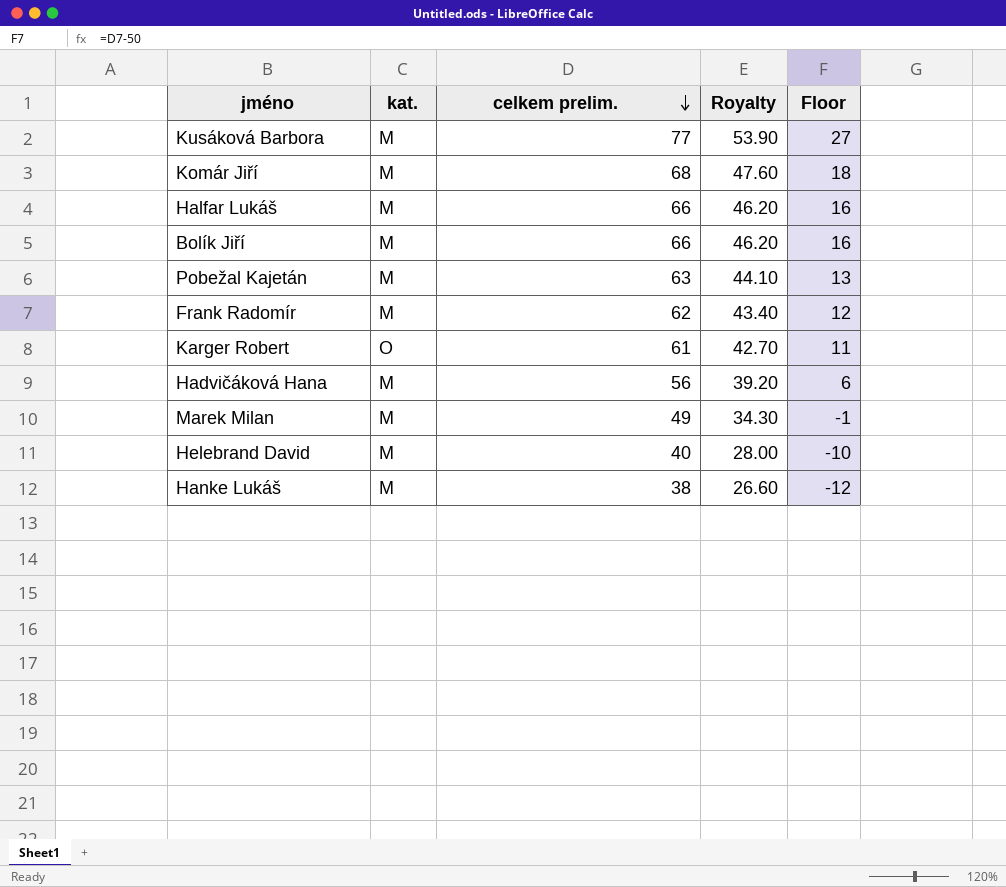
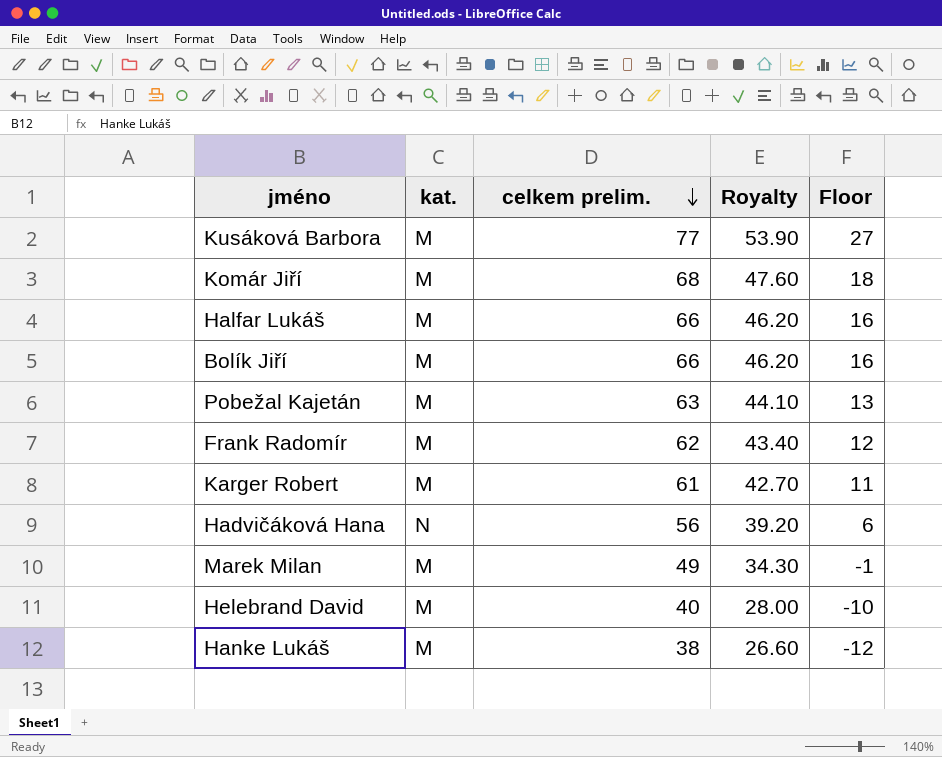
Karger Robert | kat.: O -> M
Hadvičáková Hana | kat.: M -> N

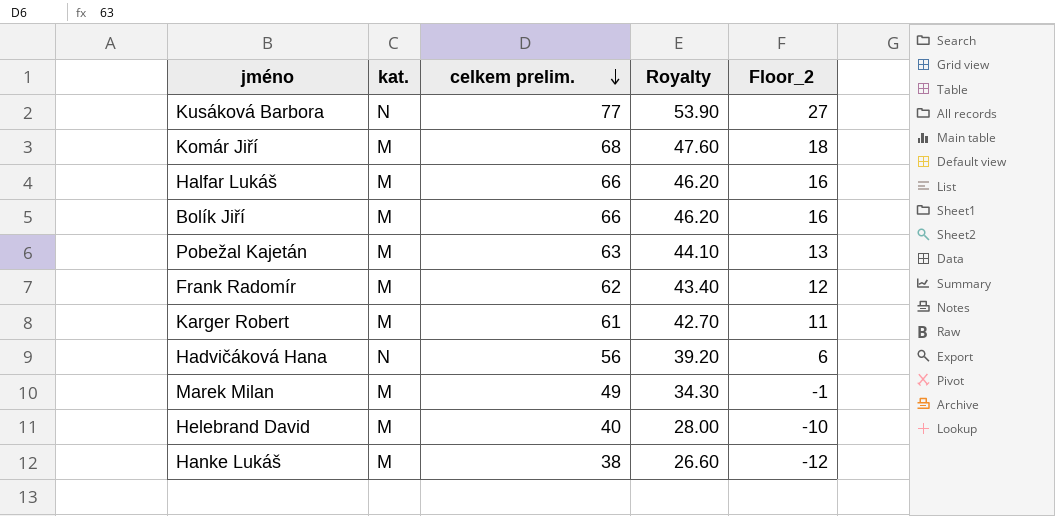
column name: Floor -> Floor_2
Kusáková Barbora | kat.: M -> N

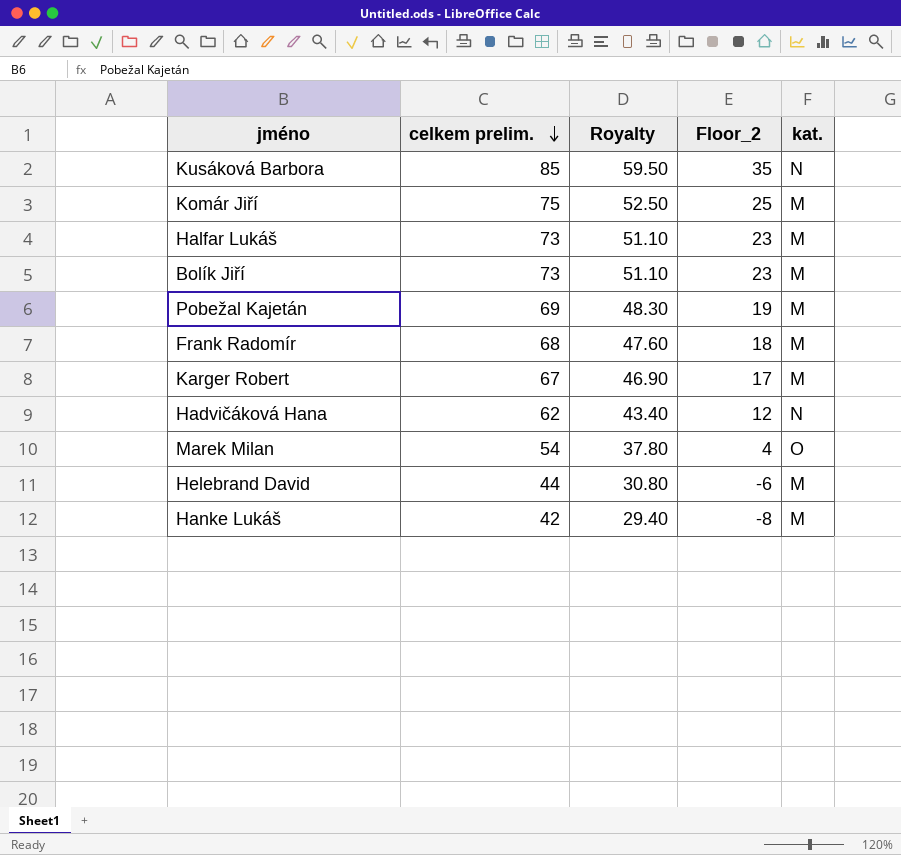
column kat. | position: 2 -> 5
Kusáková Barbora | celkem prelim.: 77 -> 85
Kusáková Barbora | Royalty: 53.90 -> 59.50
Kusáková Barbora | Floor_2: 27 -> 35
Komár Jiří | celkem prelim.: 68 -> 75
Komár Jiří | Royalty: 47.60 -> 52.50
Komár Jiří | Floor_2: 18 -> 25
Halfar Lukáš | celkem prelim.: 66 -> 73
Halfar Lukáš | Royalty: 46.20 -> 51.10
Halfar Lukáš | Floor_2: 16 -> 23
Bolík Jiří | celkem prelim.: 66 -> 73
Bolík Jiří | Royalty: 46.20 -> 51.10
Bolík Jiří | Floor_2: 16 -> 23
Pobežal Kajetán | celkem prelim.: 63 -> 69
Pobežal Kajetán | Royalty: 44.10 -> 48.30
Pobežal Kajetán | Floor_2: 13 -> 19
Frank Radomír | celkem prelim.: 62 -> 68
Frank Radomír | Royalty: 43.40 -> 47.60
Frank Radomír | Floor_2: 12 -> 18
Karger Robert | celkem prelim.: 61 -> 67
Karger Robert | Royalty: 42.70 -> 46.90
Karger Robert | Floor_2: 11 -> 17
Hadvičáková Hana | celkem prelim.: 56 -> 62
Hadvičáková Hana | Royalty: 39.20 -> 43.40
Hadvičáková Hana | Floor_2: 6 -> 12
Marek Milan | celkem prelim.: 49 -> 54
Marek Milan | Royalty: 34.30 -> 37.80
Marek Milan | Floor_2: -1 -> 4
Marek Milan | kat.: M -> O
Helebrand David | celkem prelim.: 40 -> 44
Helebrand David | Royalty: 28.00 -> 30.80
Helebrand David | Floor_2: -10 -> -6
Hanke Lukáš | celkem prelim.: 38 -> 42
Hanke Lukáš | Royalty: 26.60 -> 29.40
Hanke Lukáš | Floor_2: -12 -> -8

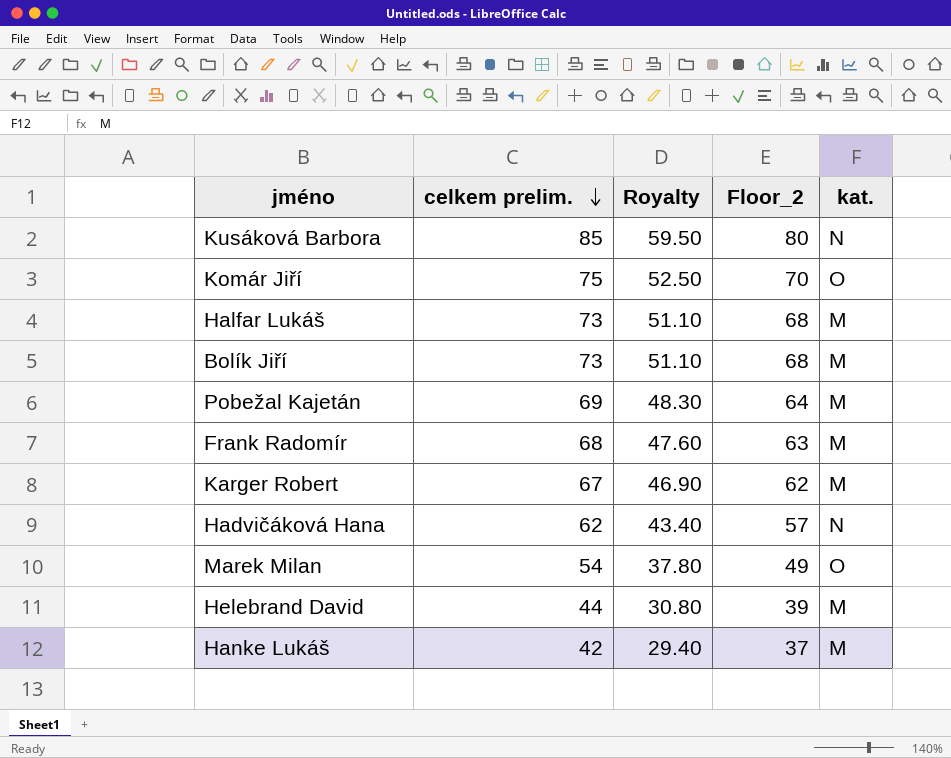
column Floor_2 | formula: [celkem prelim.] - 50 -> [celkem prelim.] - 5
Komár Jiří | kat.: M -> O

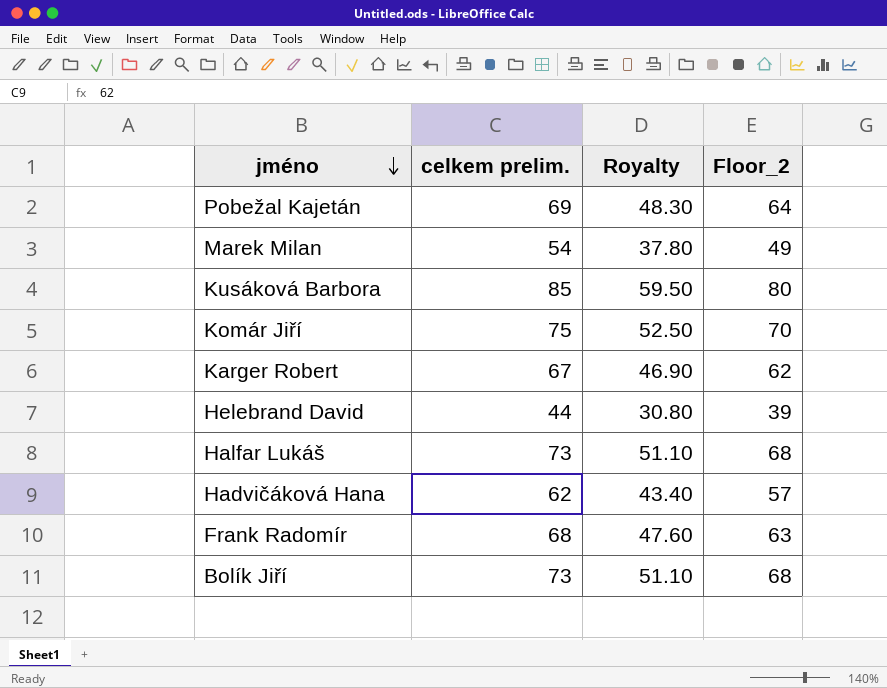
row order: celkem prelim. descending -> jméno descending
column kat. | position: 5 -> none
row Hanke Lukáš: 42 | 29.40 | 37 | M -> none

